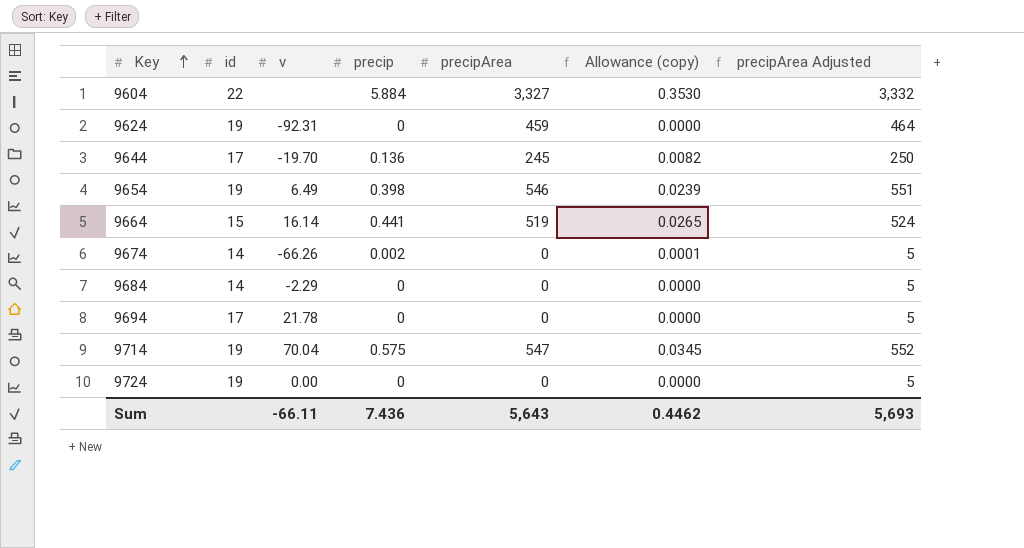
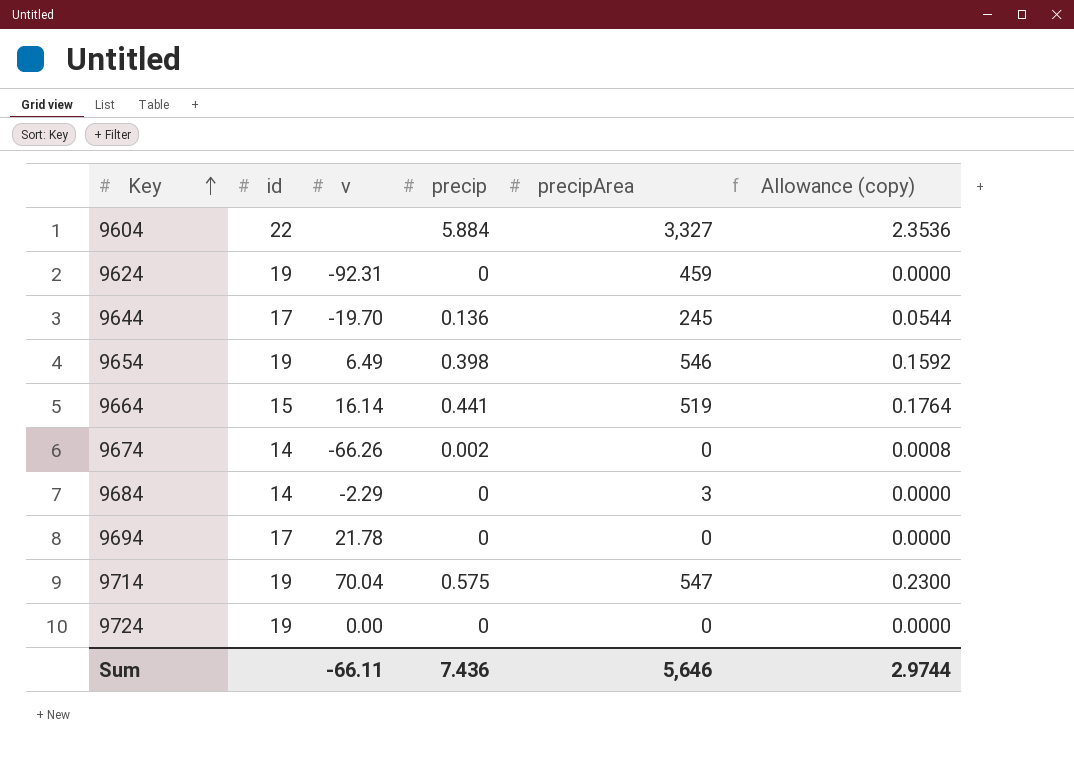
column precipArea Adjusted | formula: [precipArea] + 5 -> none
column Allowance (copy) | formula: [precip] * 0.06 -> [precip] * 0.4
9684 | precipArea: 0 -> 3
Sum | precipArea: 5,643 -> 5,646
Sum | Allowance (copy): 0.4462 -> 2.9744

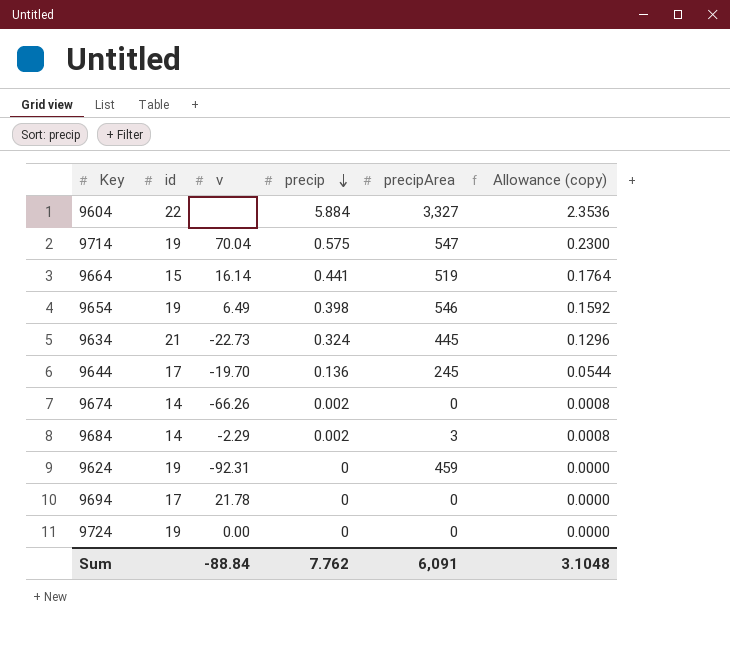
row order: Key ascending -> precip descending
row 9634: none -> 21 | -22.73 | 0.324 | 445 | 0.1296
9684 | precip: 0 -> 0.002
9684 | Allowance (copy): 0.0000 -> 0.0008
Sum | v: -66.11 -> -88.84
Sum | precip: 7.436 -> 7.762
Sum | precipArea: 5,646 -> 6,091
Sum | Allowance (copy): 2.9744 -> 3.1048

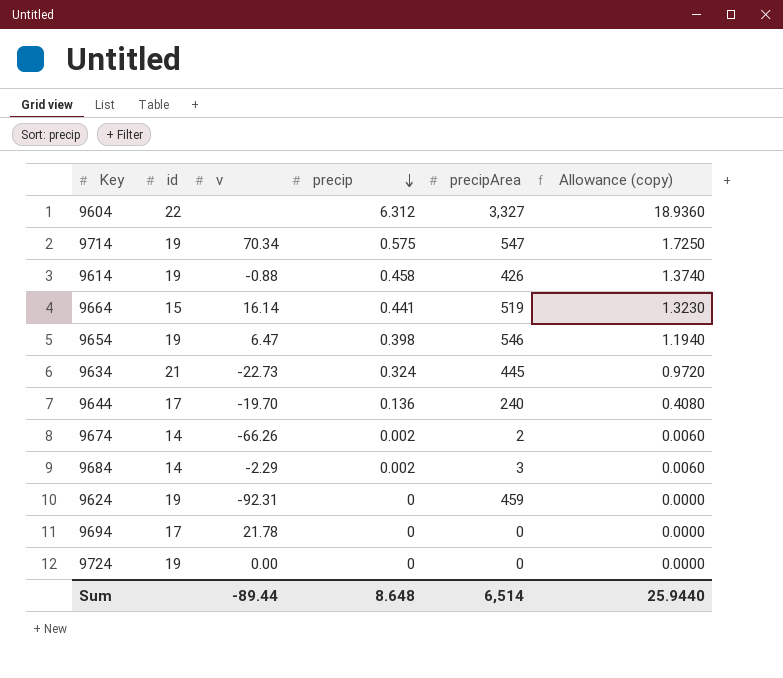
column Allowance (copy) | formula: [precip] * 0.4 -> [precip] * 3
9604 | precip: 5.884 -> 6.312
9714 | v: 70.04 -> 70.34
row 9614: none -> 19 | -0.88 | 0.458 | 426 | 1.3740
9654 | v: 6.49 -> 6.47
9644 | precipArea: 245 -> 240
9674 | precipArea: 0 -> 2
Sum | v: -88.84 -> -89.44
Sum | precip: 7.762 -> 8.648
Sum | precipArea: 6,091 -> 6,514
Sum | Allowance (copy): 3.1048 -> 25.9440

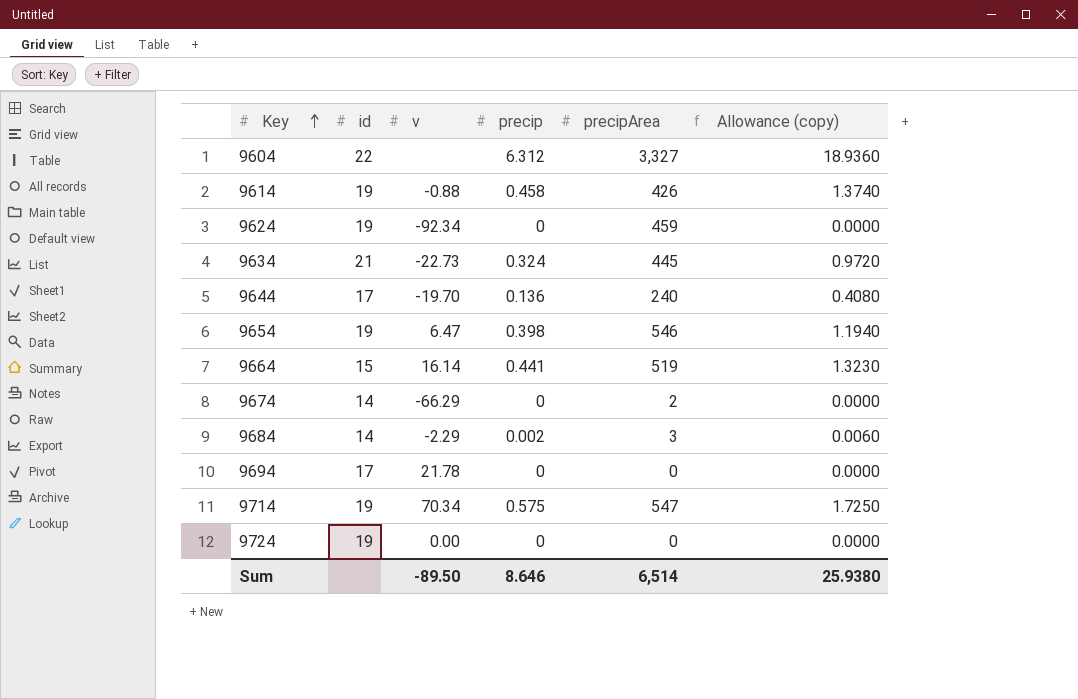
row order: precip descending -> Key ascending
9624 | v: -92.31 -> -92.34
9674 | v: -66.26 -> -66.29
9674 | precip: 0.002 -> 0
9674 | Allowance (copy): 0.0060 -> 0.0000
Sum | v: -89.44 -> -89.50
Sum | precip: 8.648 -> 8.646
Sum | Allowance (copy): 25.9440 -> 25.9380

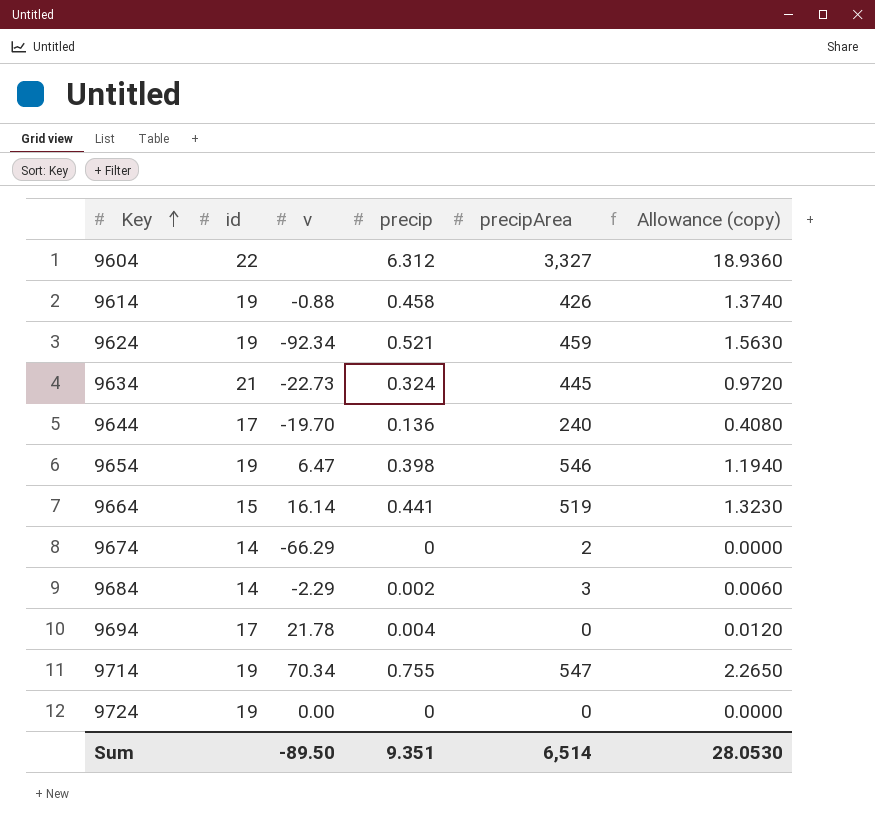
9624 | precip: 0 -> 0.521
9624 | Allowance (copy): 0.0000 -> 1.5630
9694 | precip: 0 -> 0.004
9694 | Allowance (copy): 0.0000 -> 0.0120
9714 | precip: 0.575 -> 0.755
9714 | Allowance (copy): 1.7250 -> 2.2650
Sum | precip: 8.646 -> 9.351
Sum | Allowance (copy): 25.9380 -> 28.0530

